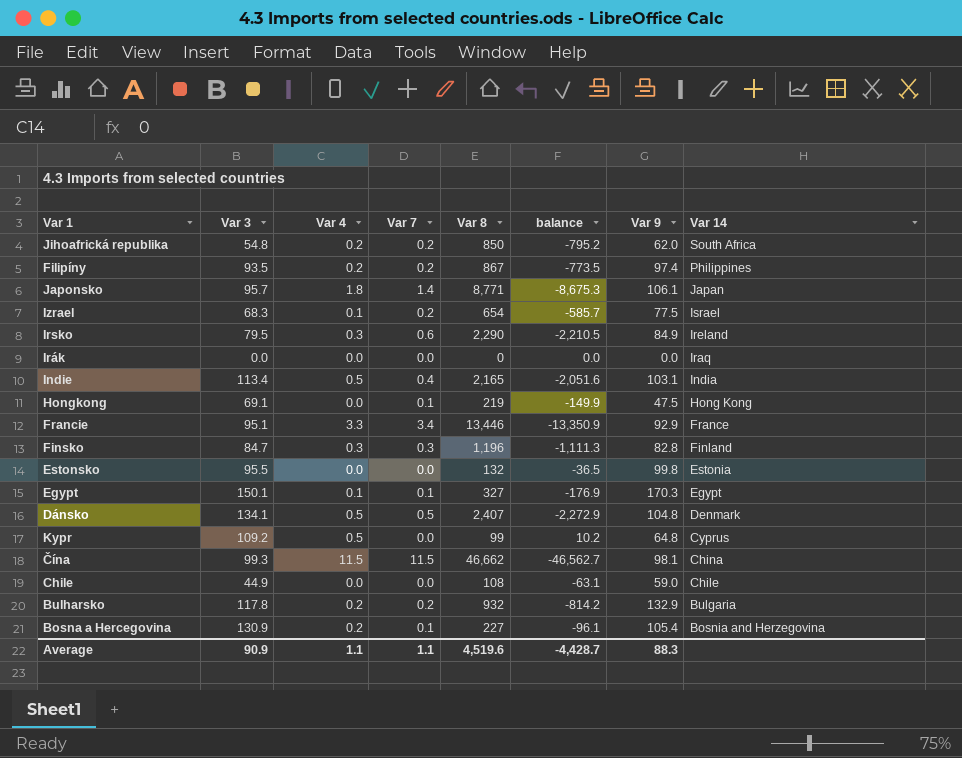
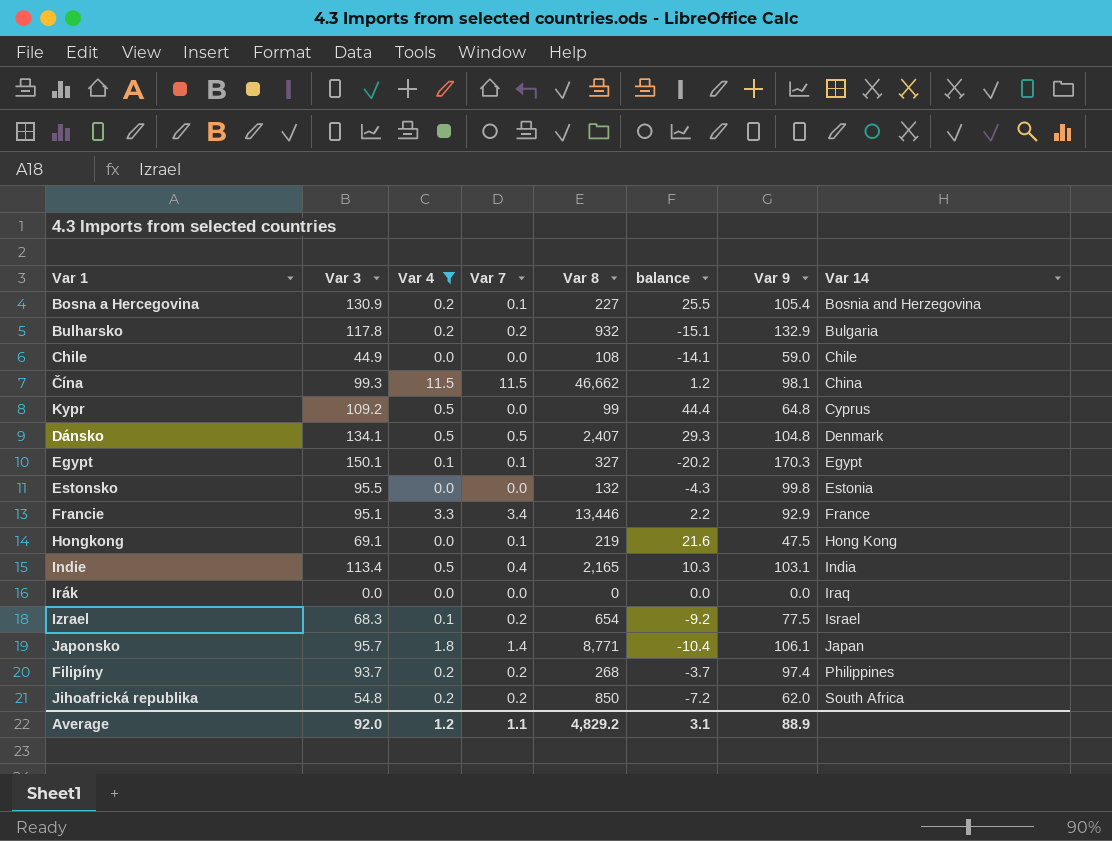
filter: none -> Var 4 != 0.3
row order: Var 14 descending -> Var 14 ascending
column balance | formula: [Var 3] - [Var 8] -> [Var 3] - [Var 9]
Filipíny | Var 3: 93.5 -> 93.7
Filipíny | Var 8: 867 -> 268
Average | Var 3: 90.9 -> 92.0
Average | Var 4: 1.1 -> 1.2
Average | Var 8: 4,519.6 -> 4,829.2
Average | balance: -4,428.7 -> 3.1
Average | Var 9: 88.3 -> 88.9

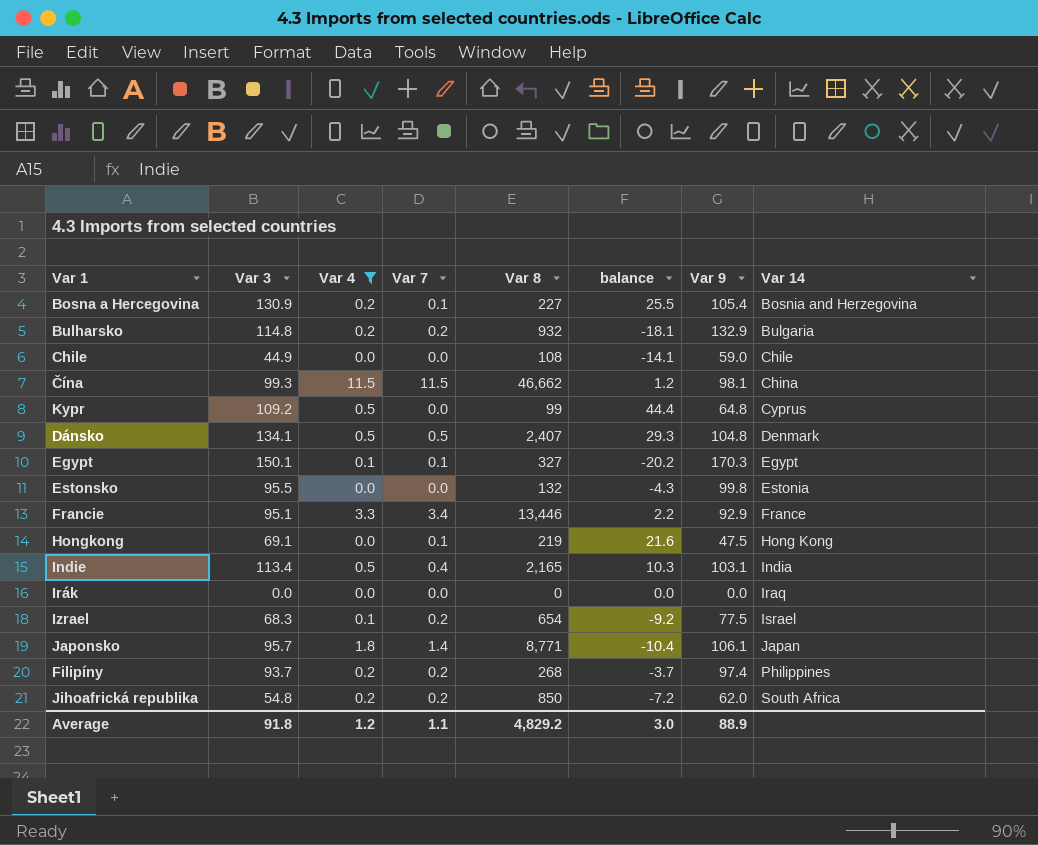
Bulharsko | Var 3: 117.8 -> 114.8
Bulharsko | balance: -15.1 -> -18.1
Average | Var 3: 92.0 -> 91.8
Average | balance: 3.1 -> 3.0

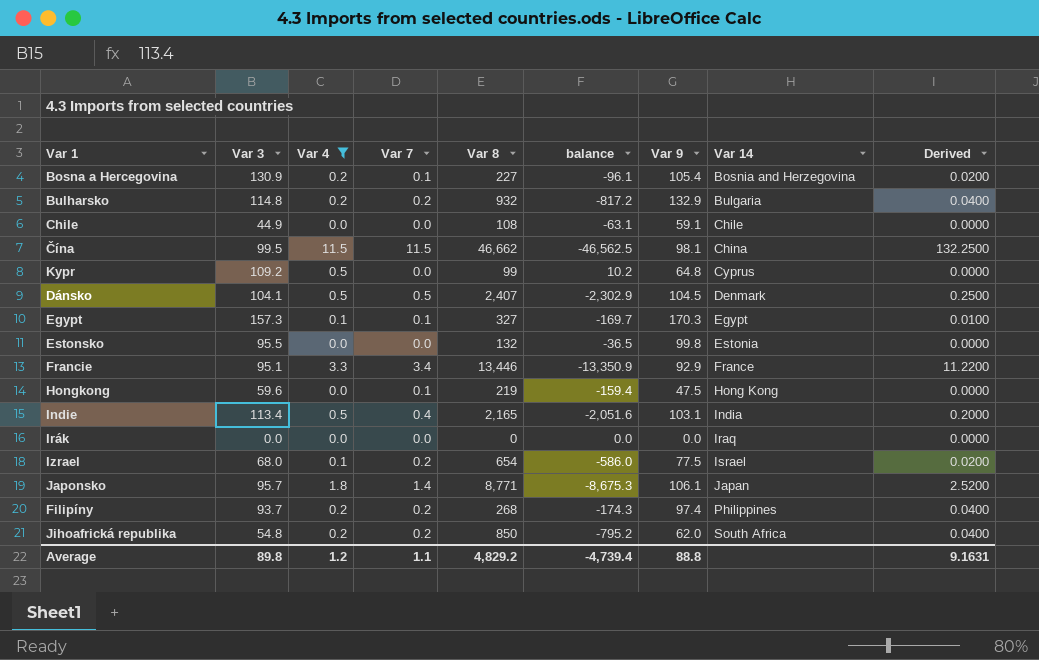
column balance | formula: [Var 3] - [Var 9] -> [Var 3] - [Var 8]
column Derived | formula: none -> [Var 4] * [Var 7]
Chile | Var 9: 59.0 -> 59.1
Čína | Var 3: 99.3 -> 99.5
Dánsko | Var 3: 134.1 -> 104.1
Dánsko | Var 9: 104.8 -> 104.5
Egypt | Var 3: 150.1 -> 157.3
Hongkong | Var 3: 69.1 -> 59.6
Izrael | Var 3: 68.3 -> 68.0
Average | Var 3: 91.8 -> 89.8
Average | balance: 3.0 -> -4,739.4
Average | Var 9: 88.9 -> 88.8

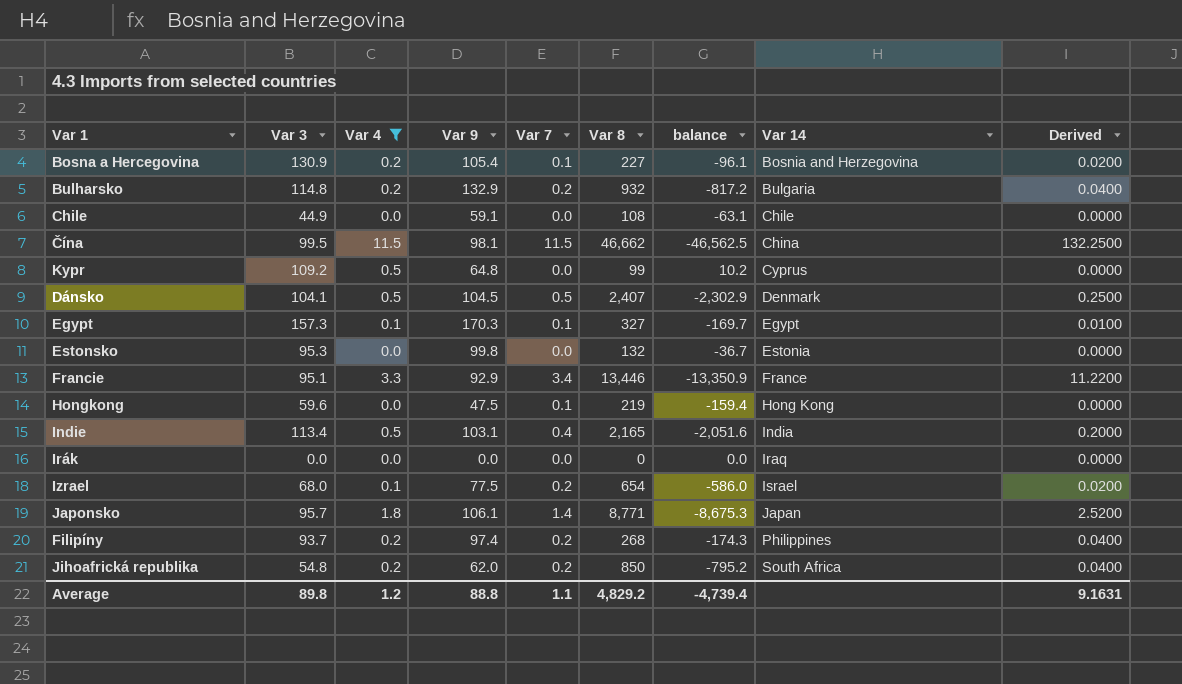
column Var 9 | position: 7 -> 4
Estonsko | Var 3: 95.5 -> 95.3
Estonsko | balance: -36.5 -> -36.7

